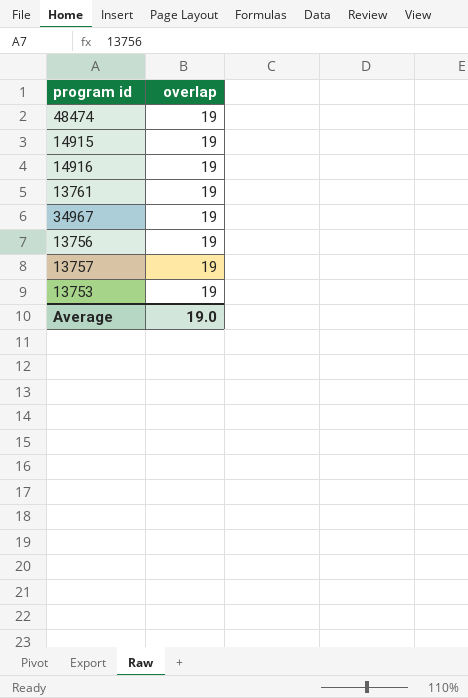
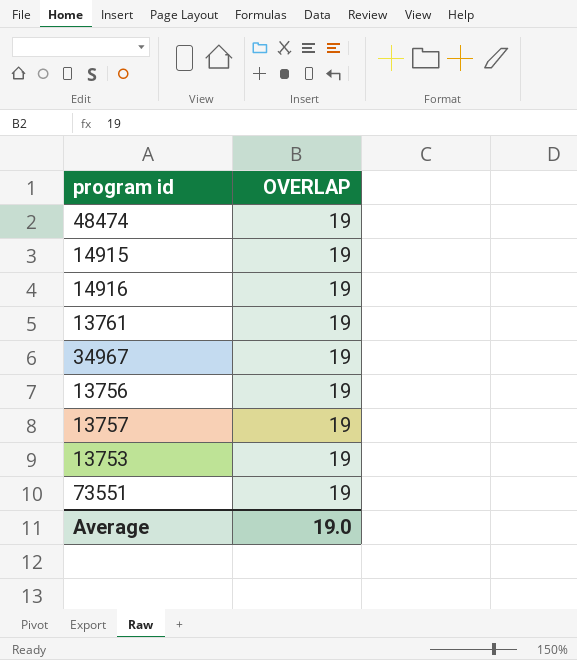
column name: overlap -> OVERLAP
row 73551: none -> 19

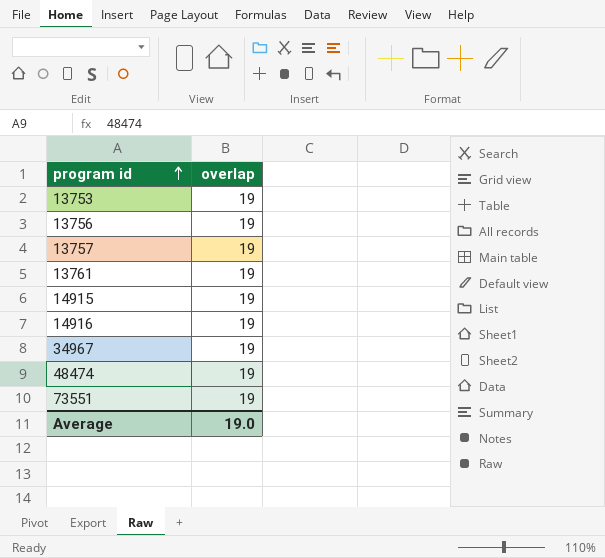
row order: none -> program id ascending
column name: OVERLAP -> overlap

